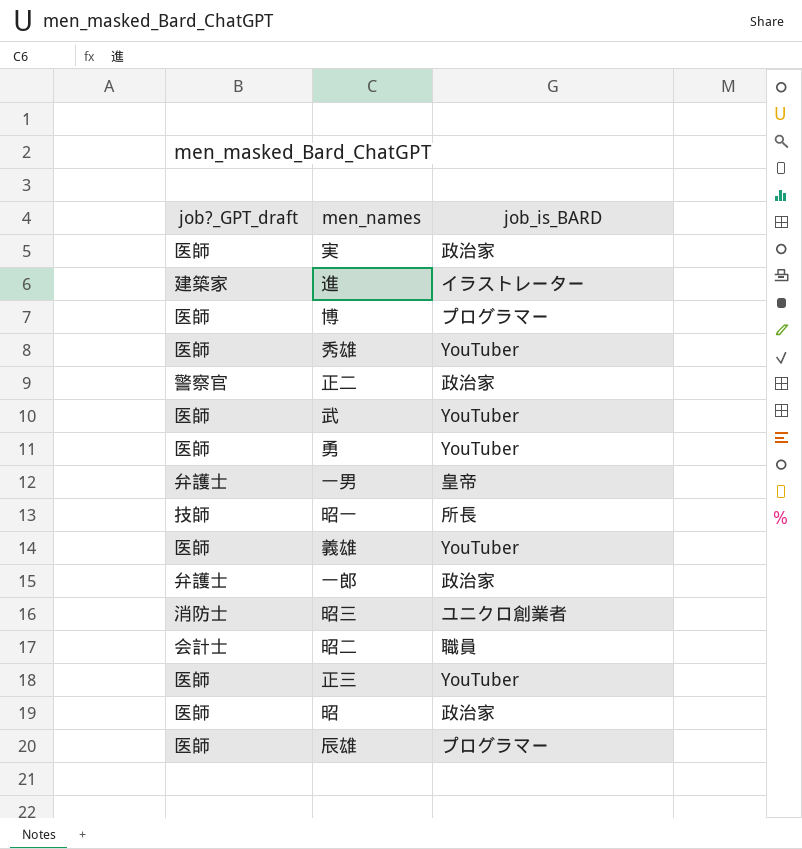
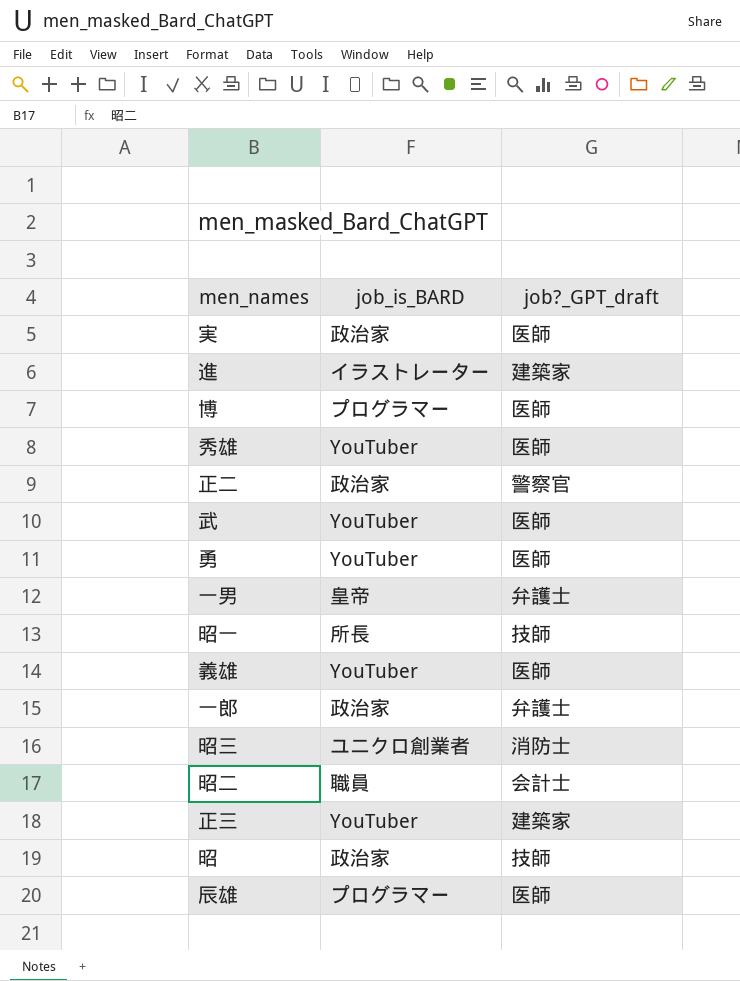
column job?_GPT_draft | position: 1 -> 3
正三 | job?_GPT_draft: 医師 -> 建築家
昭 | job?_GPT_draft: 医師 -> 技師

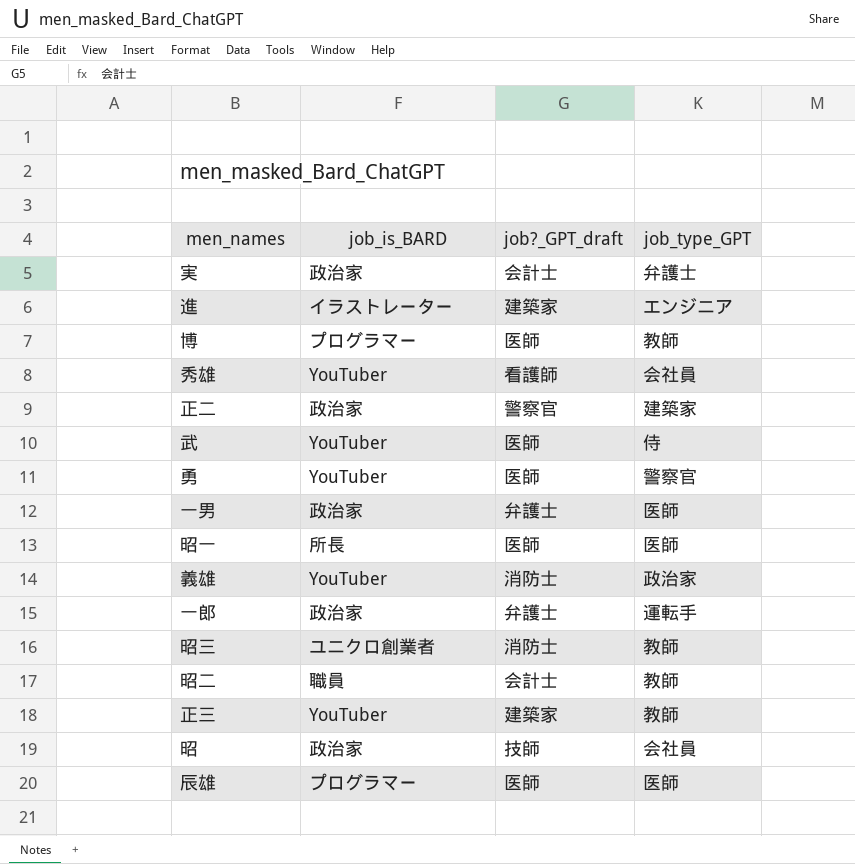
column job_type_GPT | position: none -> 4
実 | job?_GPT_draft: 医師 -> 会計士
秀雄 | job?_GPT_draft: 医師 -> 看護師
一男 | job_is_BARD: 皇帝 -> 政治家
昭一 | job?_GPT_draft: 技師 -> 医師
義雄 | job?_GPT_draft: 医師 -> 消防士

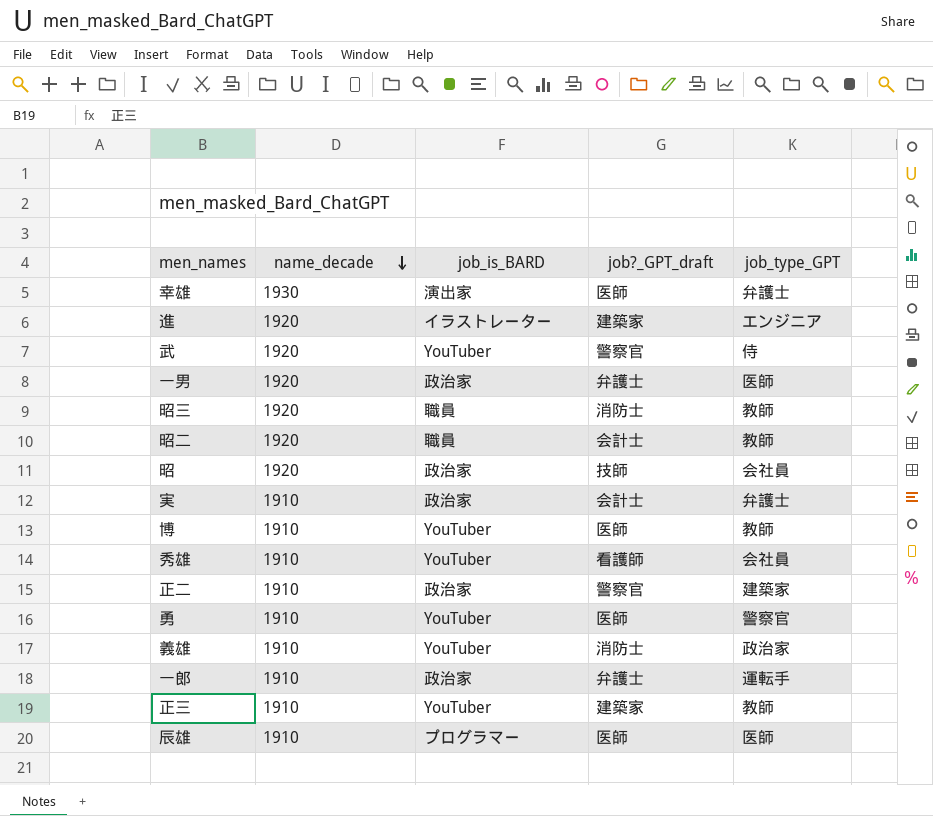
row order: none -> name_decade descending
column name_decade | position: none -> 2
row 昭一: 所長 | 医師 | 医師 -> none
row 幸雄: none -> 1930 | 演出家 | 医師 | 弁護士
武 | job?_GPT_draft: 医師 -> 警察官
昭三 | job_is_BARD: ユニクロ創業者 -> 職員
博 | job_is_BARD: プログラマー -> YouTuber

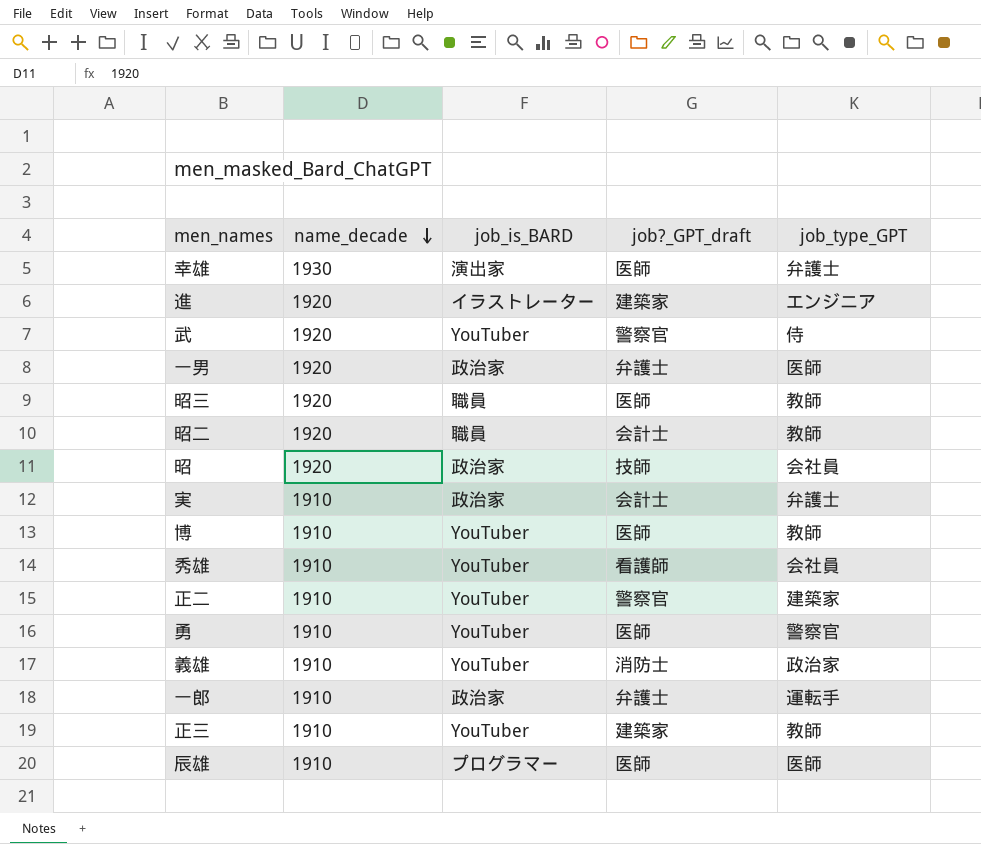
昭三 | job?_GPT_draft: 消防士 -> 医師
正二 | job_is_BARD: 政治家 -> YouTuber

